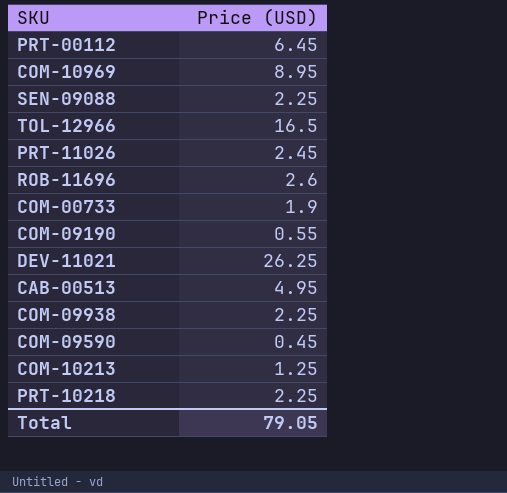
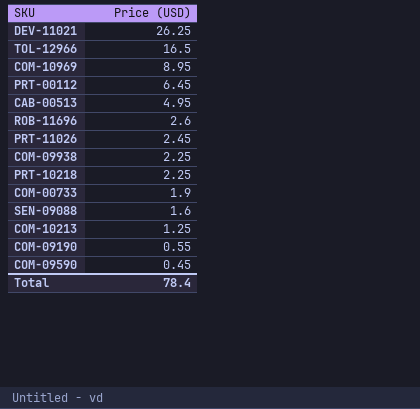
row order: none -> Price (USD) descending
SEN-09088 | Price (USD): 2.25 -> 1.6
Total | Price (USD): 79.05 -> 78.4

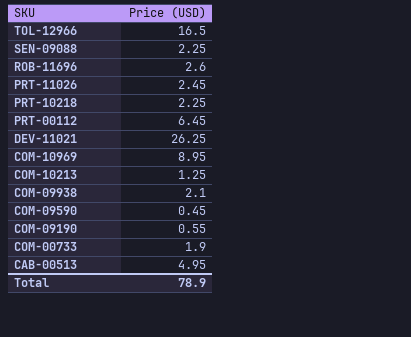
row order: Price (USD) descending -> SKU descending
SEN-09088 | Price (USD): 1.6 -> 2.25
COM-09938 | Price (USD): 2.25 -> 2.1
Total | Price (USD): 78.4 -> 78.9

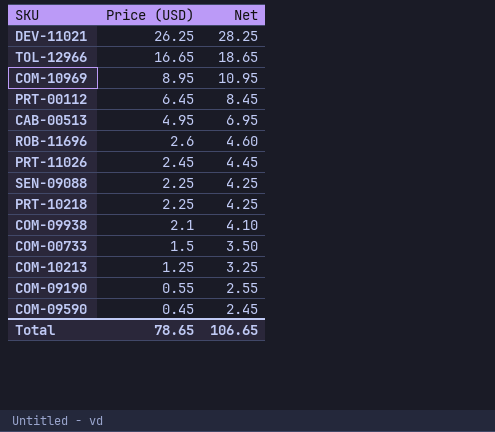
row order: SKU descending -> Price (USD) descending
column Net | formula: none -> [Price (USD)] + 2
TOL-12966 | Price (USD): 16.5 -> 16.65
COM-00733 | Price (USD): 1.9 -> 1.5
Total | Price (USD): 78.9 -> 78.65

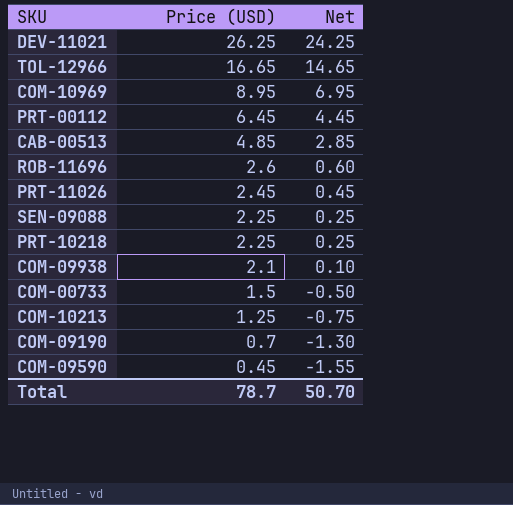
column Net | formula: [Price (USD)] + 2 -> [Price (USD)] - 2
CAB-00513 | Price (USD): 4.95 -> 4.85
COM-09190 | Price (USD): 0.55 -> 0.7
Total | Price (USD): 78.65 -> 78.7
Total | Net: 106.65 -> 50.70

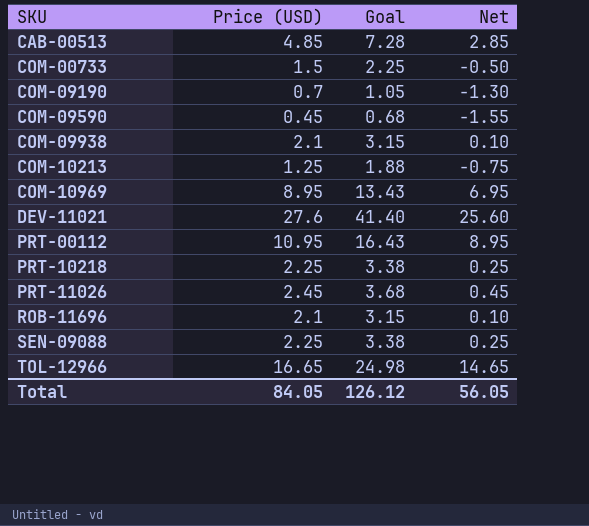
row order: Price (USD) descending -> SKU ascending
column Goal | formula: none -> [Price (USD)] * 1.5
DEV-11021 | Price (USD): 26.25 -> 27.6
DEV-11021 | Net: 24.25 -> 25.60
PRT-00112 | Price (USD): 6.45 -> 10.95
PRT-00112 | Net: 4.45 -> 8.95
ROB-11696 | Price (USD): 2.6 -> 2.1
ROB-11696 | Net: 0.60 -> 0.10
Total | Price (USD): 78.7 -> 84.05
Total | Net: 50.70 -> 56.05

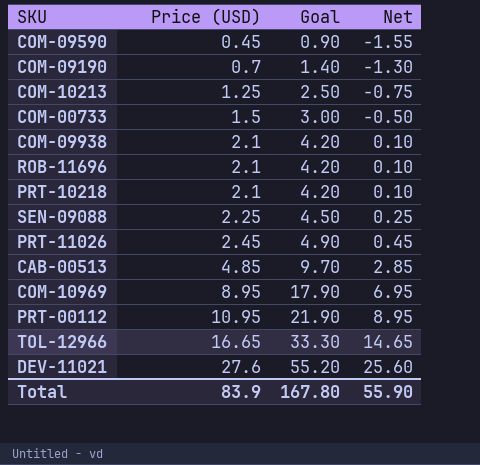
row order: SKU ascending -> Price (USD) ascending
column Goal | formula: [Price (USD)] * 1.5 -> [Price (USD)] * 2
PRT-10218 | Price (USD): 2.25 -> 2.1
PRT-10218 | Net: 0.25 -> 0.10
Total | Price (USD): 84.05 -> 83.9
Total | Goal: 126.12 -> 167.80
Total | Net: 56.05 -> 55.90

